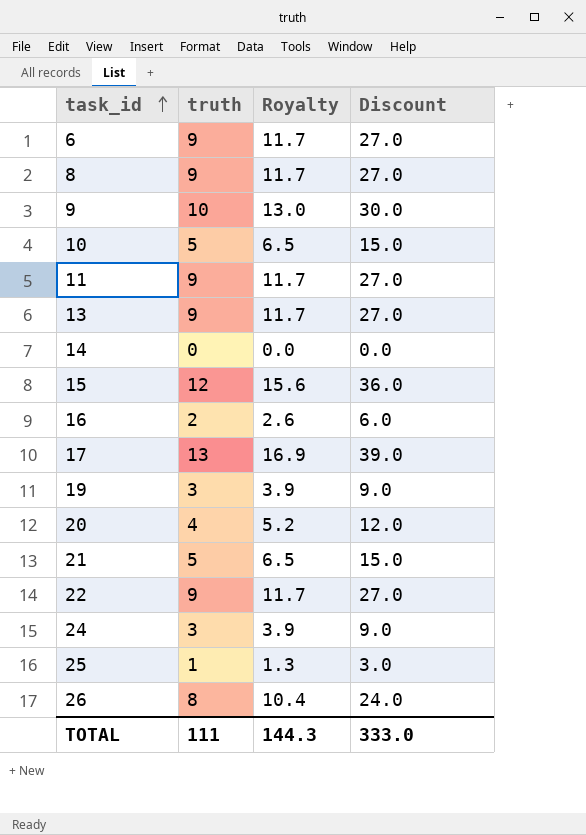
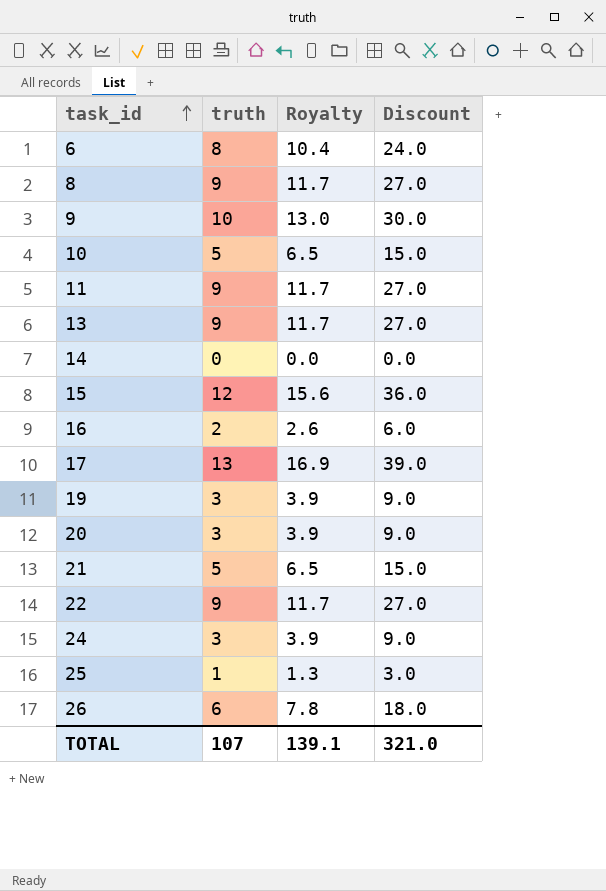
6 | truth: 9 -> 8
6 | Royalty: 11.7 -> 10.4
6 | Discount: 27.0 -> 24.0
20 | truth: 4 -> 3
20 | Royalty: 5.2 -> 3.9
20 | Discount: 12.0 -> 9.0
26 | truth: 8 -> 6
26 | Royalty: 10.4 -> 7.8
26 | Discount: 24.0 -> 18.0
TOTAL | truth: 111 -> 107
TOTAL | Royalty: 144.3 -> 139.1
TOTAL | Discount: 333.0 -> 321.0

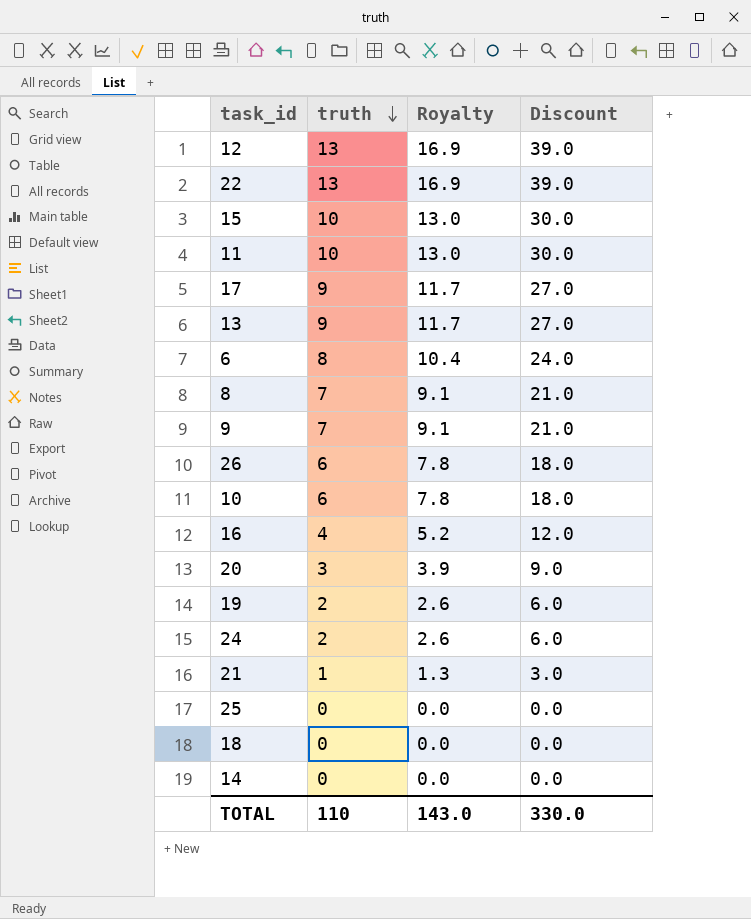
row order: task_id ascending -> truth descending
row 12: none -> 13 | 16.9 | 39.0
22 | truth: 9 -> 13
22 | Royalty: 11.7 -> 16.9
22 | Discount: 27.0 -> 39.0
15 | truth: 12 -> 10
15 | Royalty: 15.6 -> 13.0
15 | Discount: 36.0 -> 30.0
11 | truth: 9 -> 10
11 | Royalty: 11.7 -> 13.0
11 | Discount: 27.0 -> 30.0
17 | truth: 13 -> 9
17 | Royalty: 16.9 -> 11.7
17 | Discount: 39.0 -> 27.0
8 | truth: 9 -> 7
8 | Royalty: 11.7 -> 9.1
8 | Discount: 27.0 -> 21.0
9 | truth: 10 -> 7
9 | Royalty: 13.0 -> 9.1
9 | Discount: 30.0 -> 21.0
10 | truth: 5 -> 6
10 | Royalty: 6.5 -> 7.8
10 | Discount: 15.0 -> 18.0
16 | truth: 2 -> 4
16 | Royalty: 2.6 -> 5.2
16 | Discount: 6.0 -> 12.0
19 | truth: 3 -> 2
19 | Royalty: 3.9 -> 2.6
19 | Discount: 9.0 -> 6.0
24 | truth: 3 -> 2
24 | Royalty: 3.9 -> 2.6
24 | Discount: 9.0 -> 6.0
21 | truth: 5 -> 1
21 | Royalty: 6.5 -> 1.3
21 | Discount: 15.0 -> 3.0
25 | truth: 1 -> 0
25 | Royalty: 1.3 -> 0.0
25 | Discount: 3.0 -> 0.0
row 18: none -> 0 | 0.0 | 0.0
TOTAL | truth: 107 -> 110
TOTAL | Royalty: 139.1 -> 143.0
TOTAL | Discount: 321.0 -> 330.0

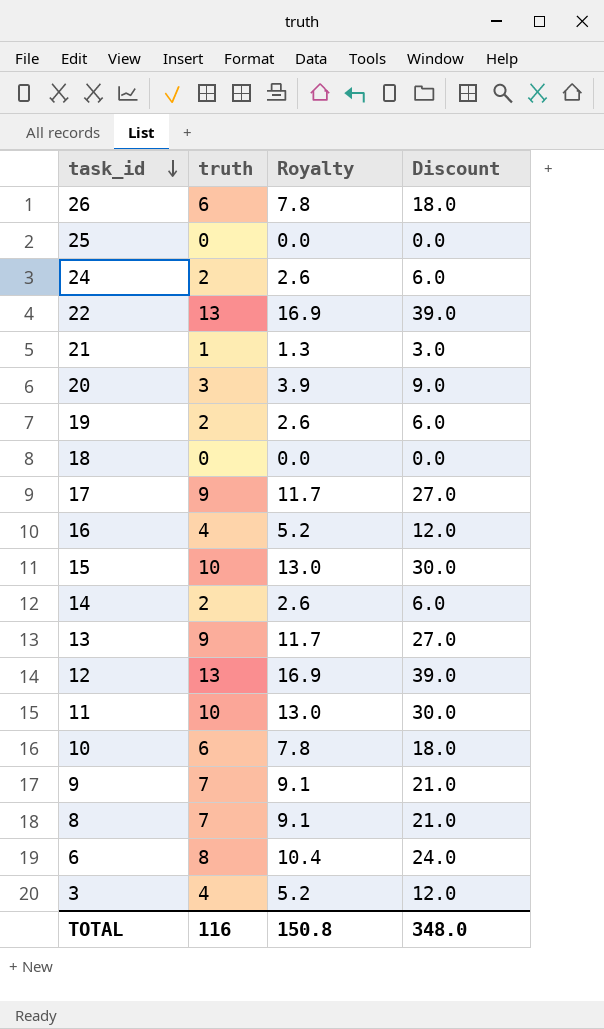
row order: truth descending -> task_id descending
14 | truth: 0 -> 2
14 | Royalty: 0.0 -> 2.6
14 | Discount: 0.0 -> 6.0
row 3: none -> 4 | 5.2 | 12.0
TOTAL | truth: 110 -> 116
TOTAL | Royalty: 143.0 -> 150.8
TOTAL | Discount: 330.0 -> 348.0

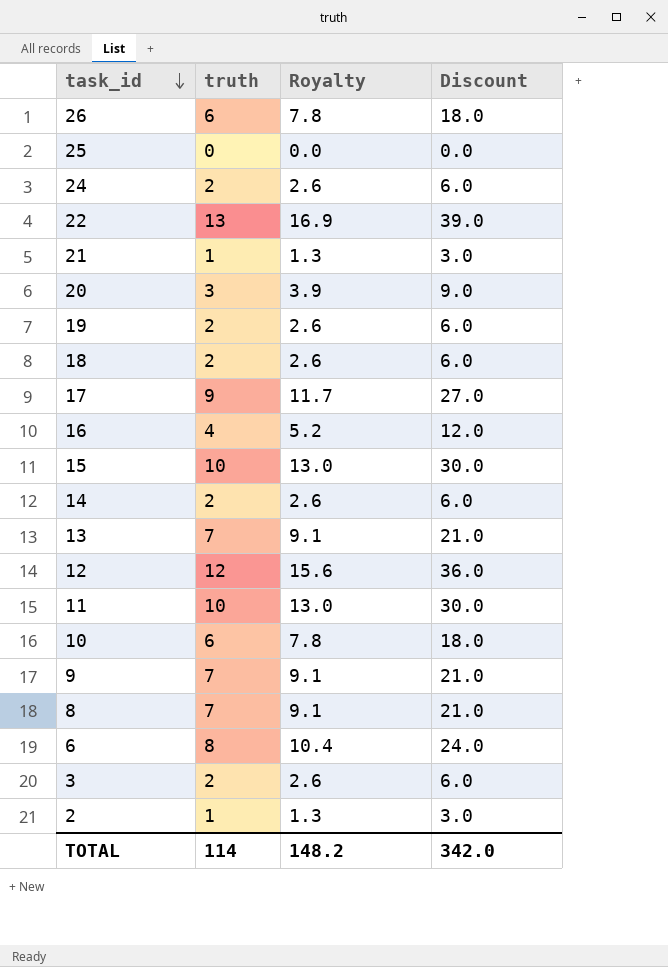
18 | truth: 0 -> 2
18 | Royalty: 0.0 -> 2.6
18 | Discount: 0.0 -> 6.0
13 | truth: 9 -> 7
13 | Royalty: 11.7 -> 9.1
13 | Discount: 27.0 -> 21.0
12 | truth: 13 -> 12
12 | Royalty: 16.9 -> 15.6
12 | Discount: 39.0 -> 36.0
3 | truth: 4 -> 2
3 | Royalty: 5.2 -> 2.6
3 | Discount: 12.0 -> 6.0
row 2: none -> 1 | 1.3 | 3.0
TOTAL | truth: 116 -> 114
TOTAL | Royalty: 150.8 -> 148.2
TOTAL | Discount: 348.0 -> 342.0

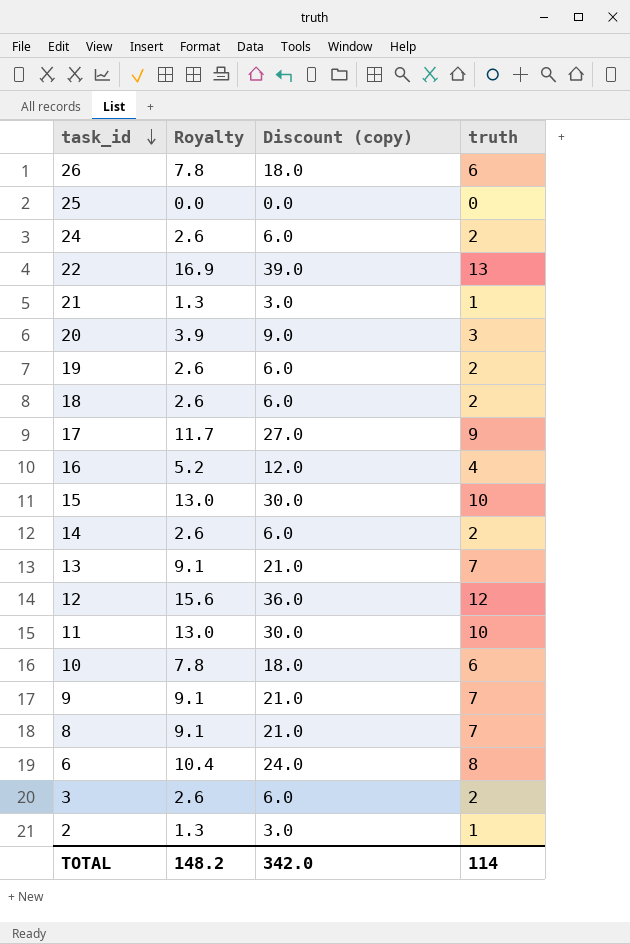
column name: Discount -> Discount (copy)
column truth | position: 2 -> 4

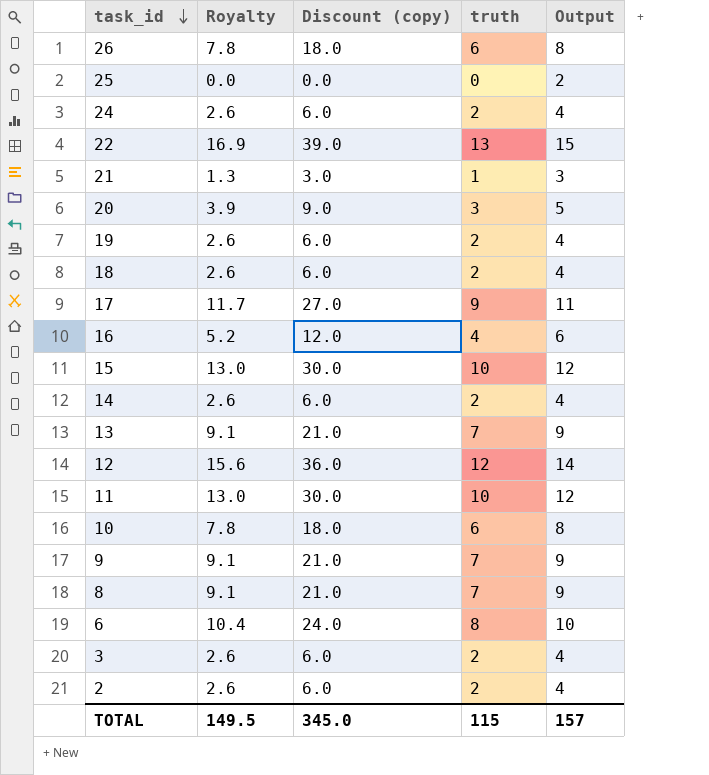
column Output | formula: none -> [truth] + 2
2 | Royalty: 1.3 -> 2.6
2 | Discount (copy): 3.0 -> 6.0
2 | truth: 1 -> 2
TOTAL | Royalty: 148.2 -> 149.5
TOTAL | Discount (copy): 342.0 -> 345.0
TOTAL | truth: 114 -> 115

